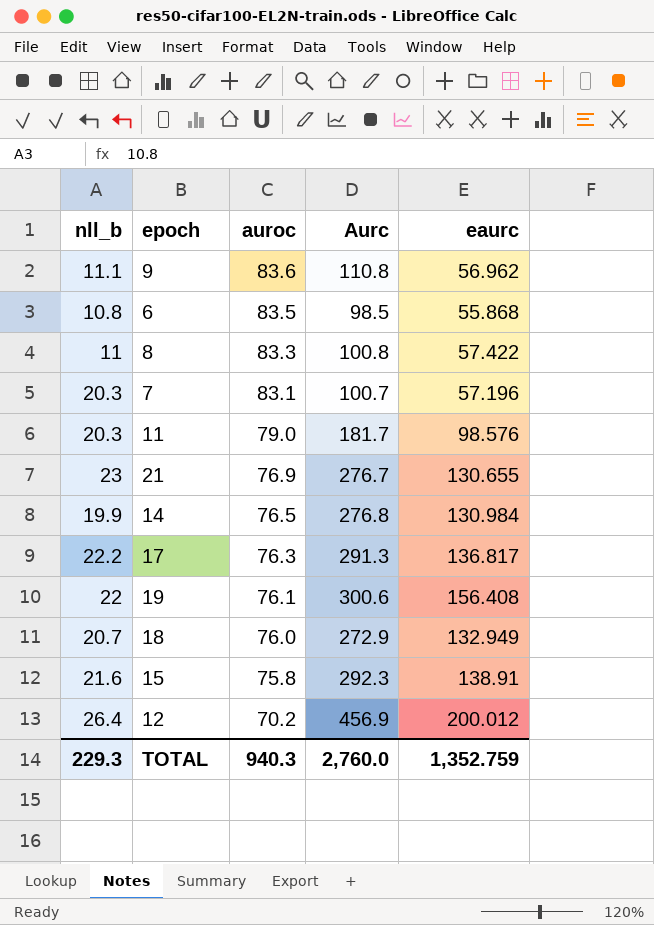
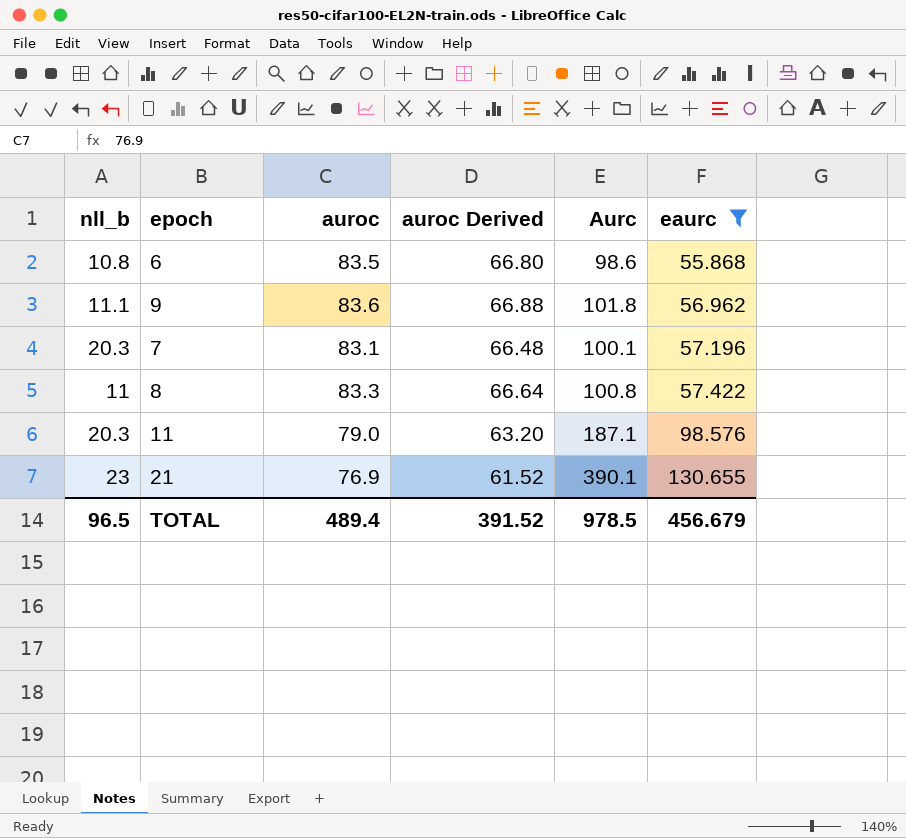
filter: none -> eaurc <= 130.655
row order: auroc descending -> eaurc ascending
column auroc Derived | formula: none -> [auroc] * 0.8
6 | Aurc: 98.5 -> 98.6
9 | Aurc: 110.8 -> 101.8
7 | Aurc: 100.7 -> 100.1
11 | Aurc: 181.7 -> 187.1
21 | Aurc: 276.7 -> 390.1
TOTAL | nll_b: 229.3 -> 96.5
TOTAL | auroc: 940.3 -> 489.4
TOTAL | Aurc: 2,760.0 -> 978.5
TOTAL | eaurc: 1,352.759 -> 456.679

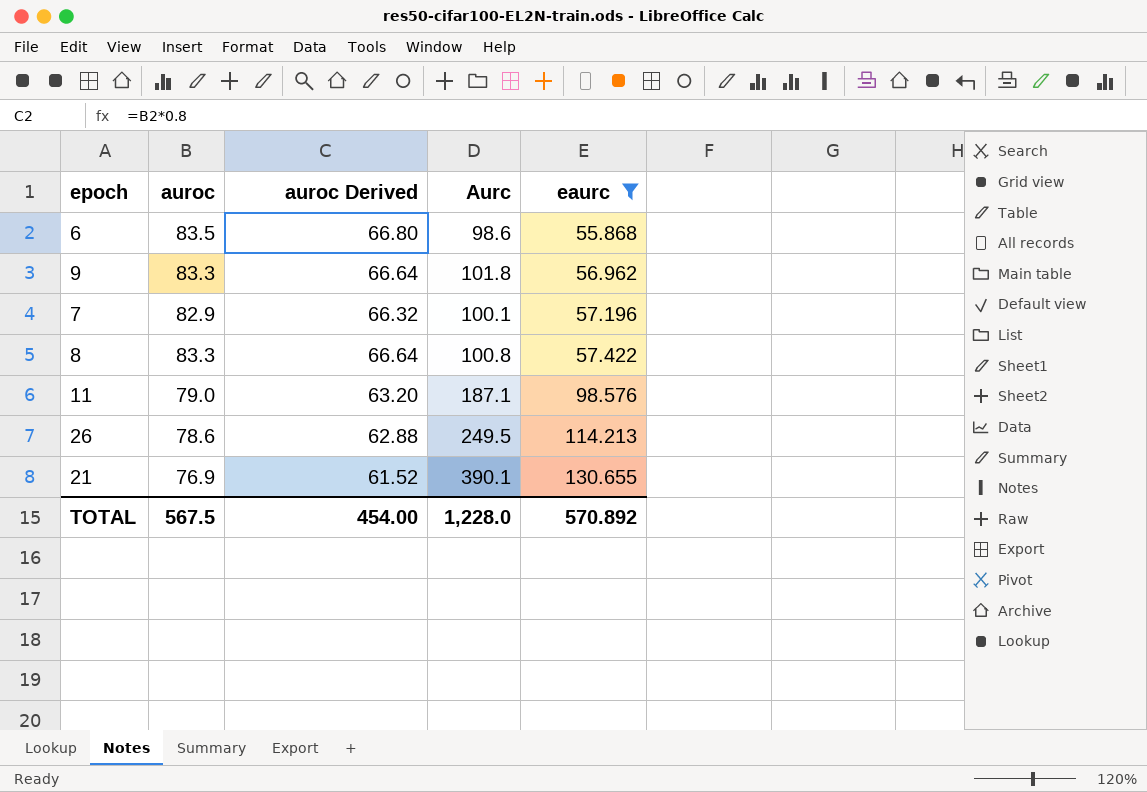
column nll_b | position: 1 -> none
9 | auroc: 83.6 -> 83.3
9 | auroc Derived: 66.88 -> 66.64
7 | auroc: 83.1 -> 82.9
7 | auroc Derived: 66.48 -> 66.32
row 26: none -> 78.6 | 62.88 | 249.5 | 114.213
TOTAL | auroc: 489.4 -> 567.5
TOTAL | auroc Derived: 391.52 -> 454.00
TOTAL | Aurc: 978.5 -> 1,228.0
TOTAL | eaurc: 456.679 -> 570.892

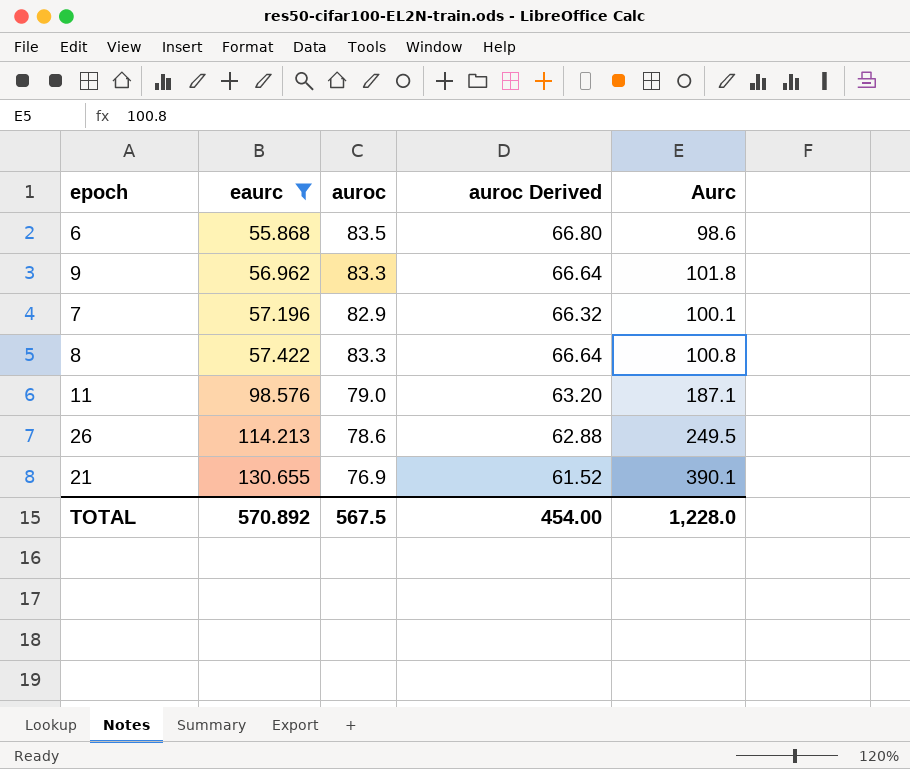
column eaurc | position: 5 -> 2

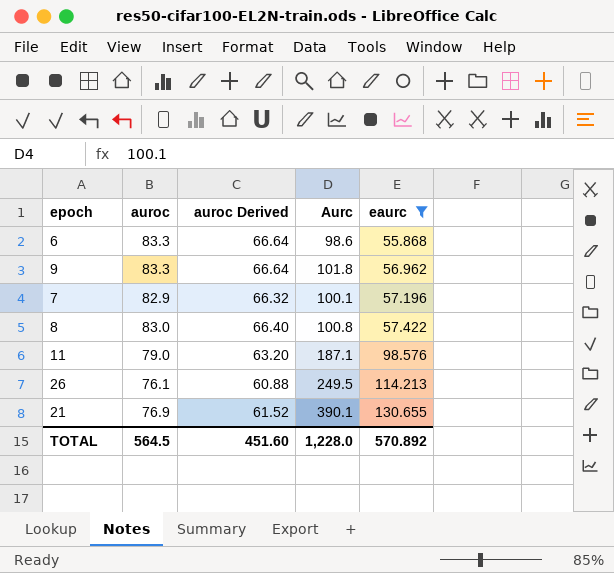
column eaurc | position: 2 -> 5
6 | auroc: 83.5 -> 83.3
6 | auroc Derived: 66.80 -> 66.64
8 | auroc: 83.3 -> 83.0
8 | auroc Derived: 66.64 -> 66.40
26 | auroc: 78.6 -> 76.1
26 | auroc Derived: 62.88 -> 60.88
TOTAL | auroc: 567.5 -> 564.5
TOTAL | auroc Derived: 454.00 -> 451.60

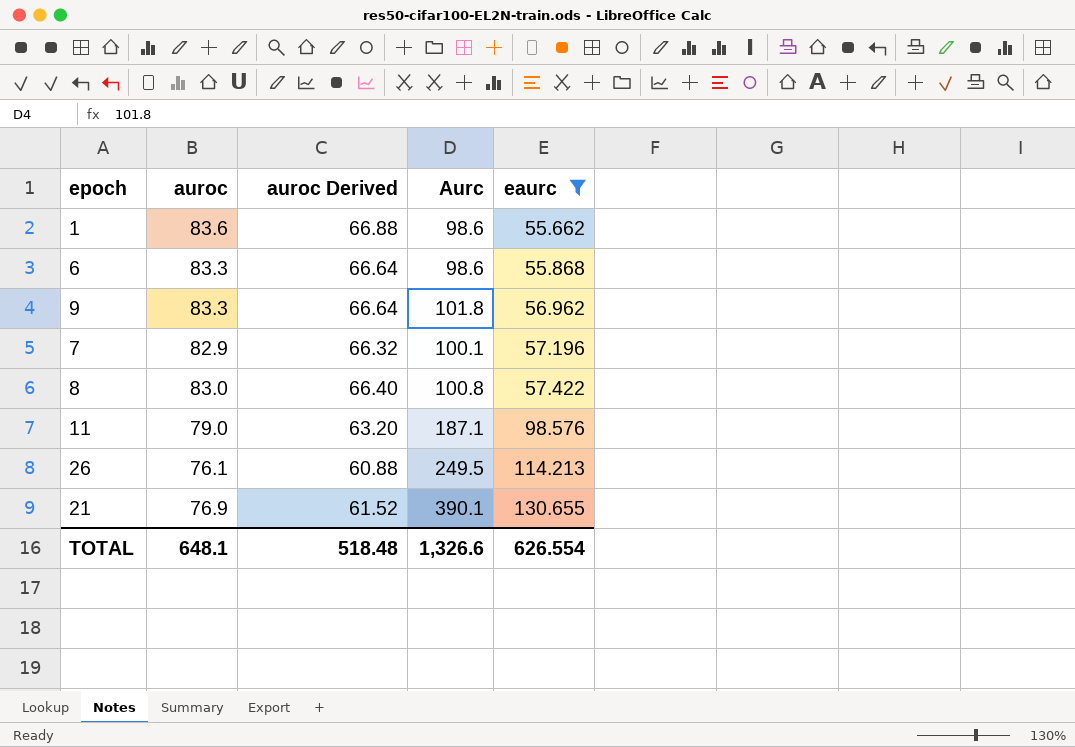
row 1: none -> 83.6 | 66.88 | 98.6 | 55.662
TOTAL | auroc: 564.5 -> 648.1
TOTAL | auroc Derived: 451.60 -> 518.48
TOTAL | Aurc: 1,228.0 -> 1,326.6
TOTAL | eaurc: 570.892 -> 626.554

